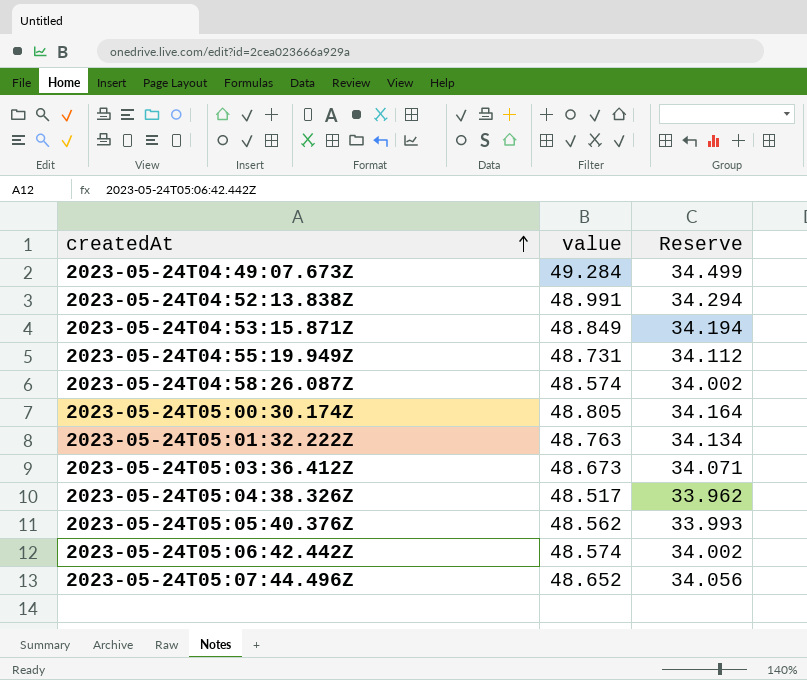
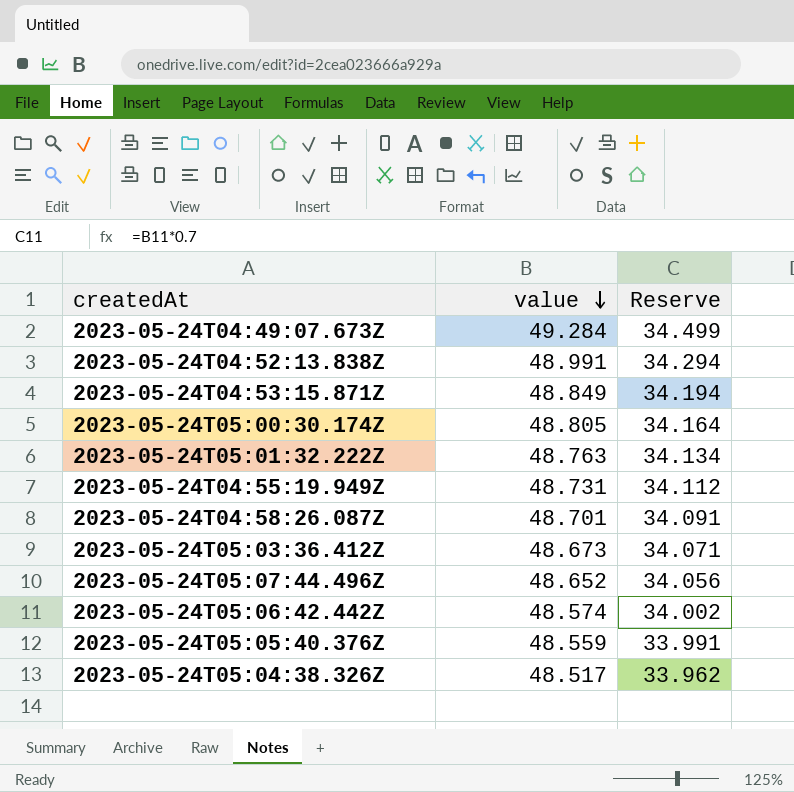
row order: createdAt ascending -> value descending
2023-05-24T04:58:26.087Z | value: 48.574 -> 48.701
2023-05-24T04:58:26.087Z | Reserve: 34.002 -> 34.091
2023-05-24T05:05:40.376Z | value: 48.562 -> 48.559
2023-05-24T05:05:40.376Z | Reserve: 33.993 -> 33.991

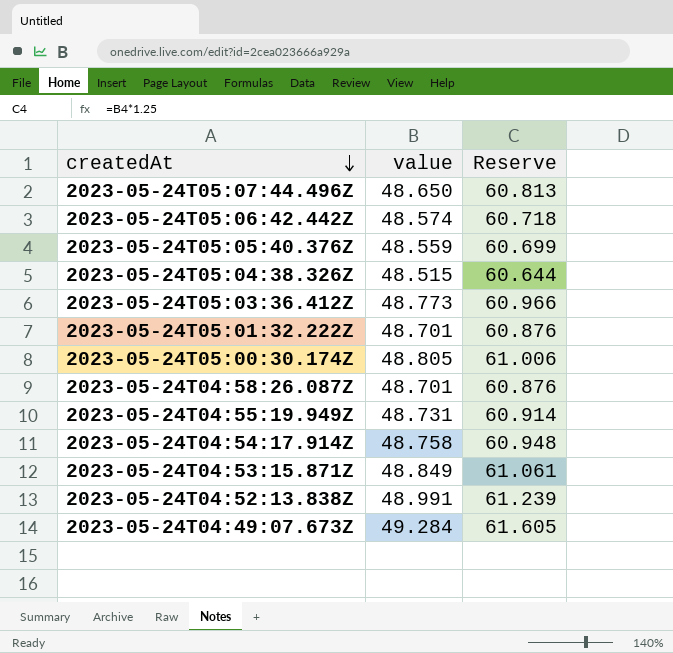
row order: value descending -> createdAt descending
column Reserve | formula: [value] * 0.7 -> [value] * 1.25
2023-05-24T05:07:44.496Z | value: 48.652 -> 48.650
2023-05-24T05:04:38.326Z | value: 48.517 -> 48.515
2023-05-24T05:03:36.412Z | value: 48.673 -> 48.773
2023-05-24T05:01:32.222Z | value: 48.763 -> 48.701
row 2023-05-24T04:54:17.914Z: none -> 48.758 | 60.948

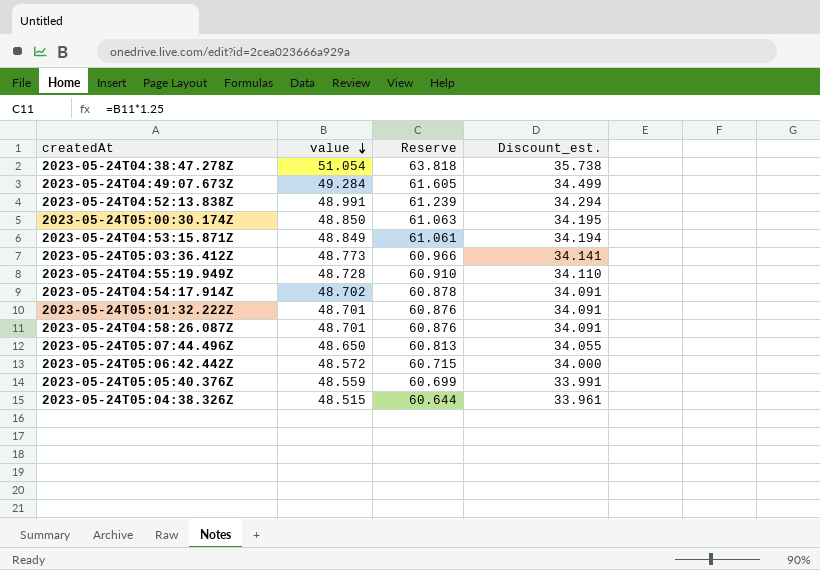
row order: createdAt descending -> value descending
column Discount_est. | formula: none -> [value] * 0.7
row 2023-05-24T04:38:47.278Z: none -> 51.054 | 63.818 | 35.738
2023-05-24T05:00:30.174Z | value: 48.805 -> 48.850
2023-05-24T05:00:30.174Z | Reserve: 61.006 -> 61.063
2023-05-24T04:55:19.949Z | value: 48.731 -> 48.728
2023-05-24T04:55:19.949Z | Reserve: 60.914 -> 60.910
2023-05-24T04:54:17.914Z | value: 48.758 -> 48.702
2023-05-24T04:54:17.914Z | Reserve: 60.948 -> 60.878
2023-05-24T05:06:42.442Z | value: 48.574 -> 48.572
2023-05-24T05:06:42.442Z | Reserve: 60.718 -> 60.715

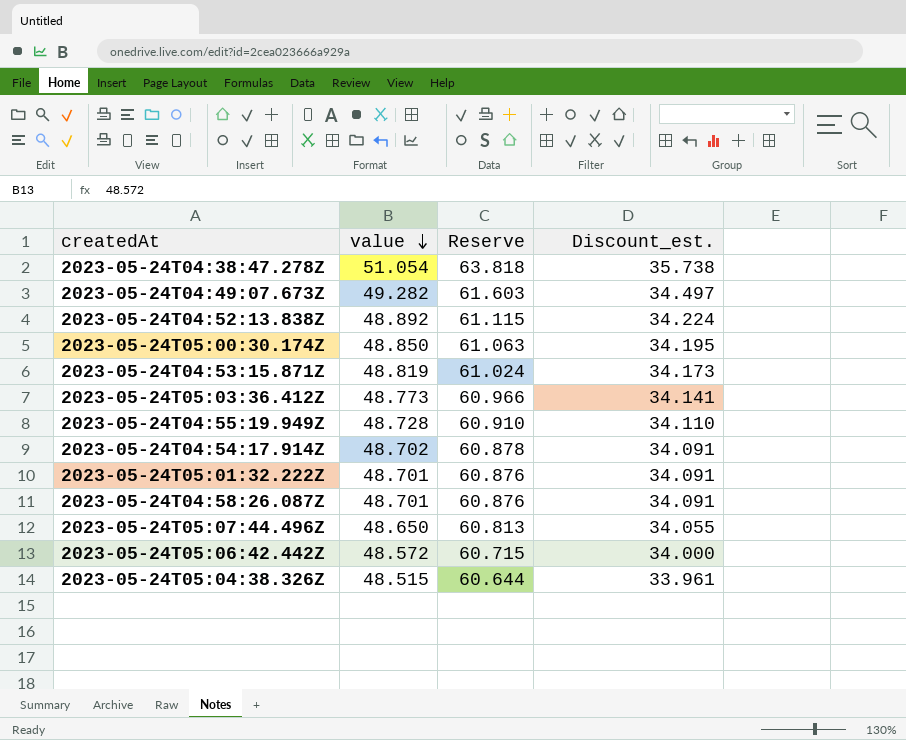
row 2023-05-24T05:05:40.376Z: 48.559 | 60.699 | 33.991 -> none
2023-05-24T04:49:07.673Z | value: 49.284 -> 49.282
2023-05-24T04:49:07.673Z | Reserve: 61.605 -> 61.603
2023-05-24T04:49:07.673Z | Discount_est.: 34.499 -> 34.497
2023-05-24T04:52:13.838Z | value: 48.991 -> 48.892
2023-05-24T04:52:13.838Z | Reserve: 61.239 -> 61.115
2023-05-24T04:52:13.838Z | Discount_est.: 34.294 -> 34.224
2023-05-24T04:53:15.871Z | value: 48.849 -> 48.819
2023-05-24T04:53:15.871Z | Reserve: 61.061 -> 61.024
2023-05-24T04:53:15.871Z | Discount_est.: 34.194 -> 34.173

